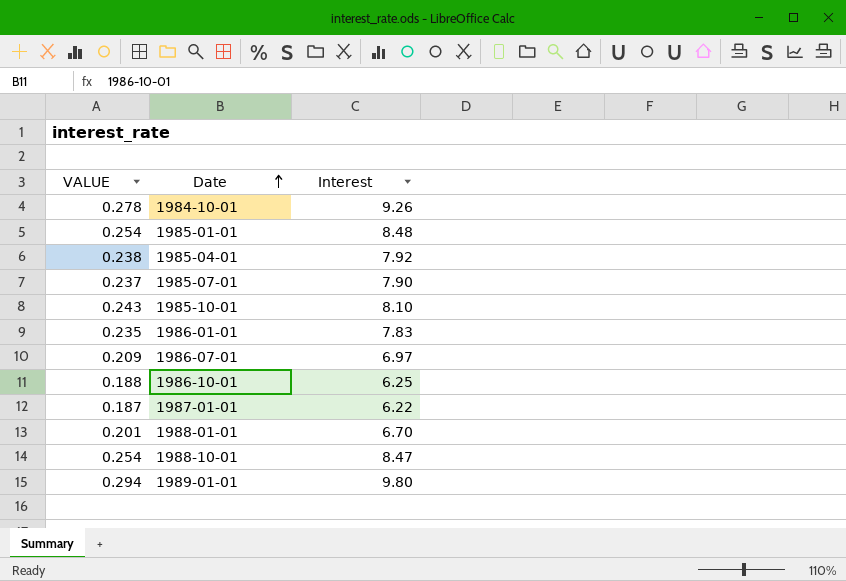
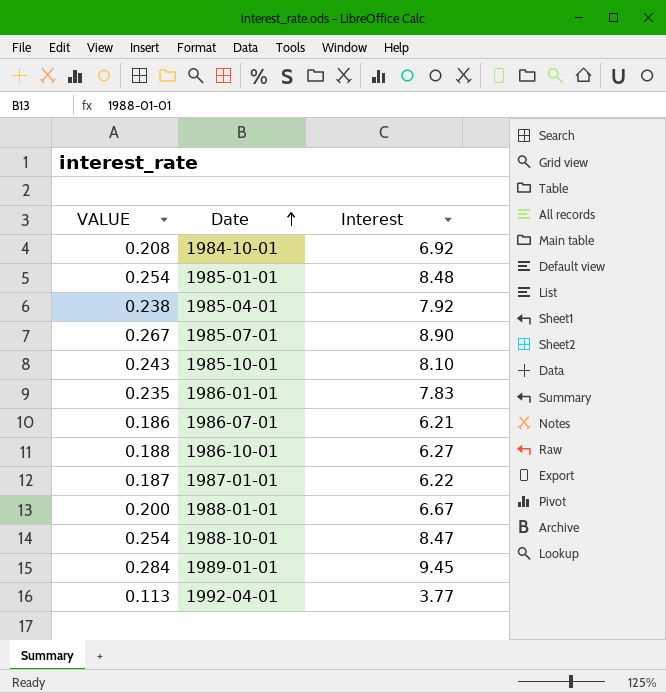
1984-10-01 | VALUE: 0.278 -> 0.208
1984-10-01 | Interest: 9.26 -> 6.92
1985-07-01 | VALUE: 0.237 -> 0.267
1985-07-01 | Interest: 7.90 -> 8.90
1986-07-01 | VALUE: 0.209 -> 0.186
1986-07-01 | Interest: 6.97 -> 6.21
1986-10-01 | Interest: 6.25 -> 6.27
1988-01-01 | VALUE: 0.201 -> 0.200
1988-01-01 | Interest: 6.70 -> 6.67
1989-01-01 | VALUE: 0.294 -> 0.284
1989-01-01 | Interest: 9.80 -> 9.45
row 1992-04-01: none -> 0.113 | 3.77

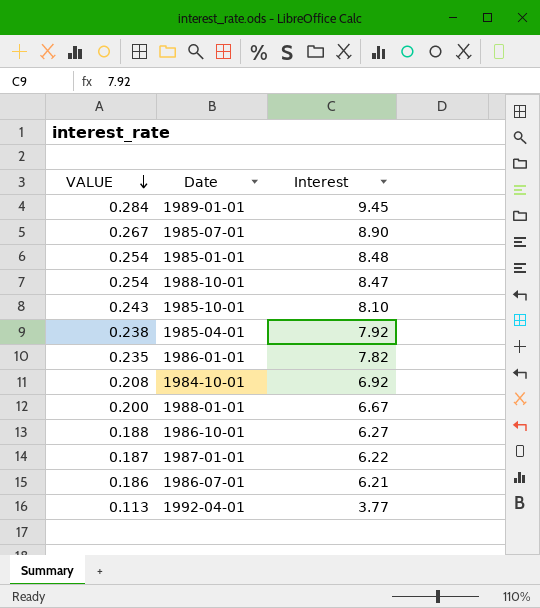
row order: Date ascending -> VALUE descending
1986-01-01 | Interest: 7.83 -> 7.82

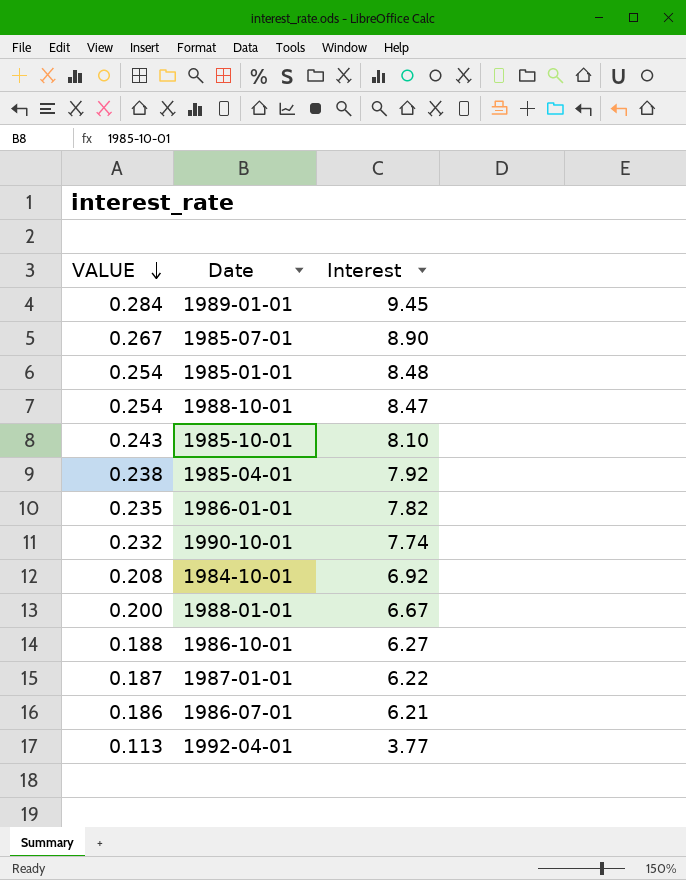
row 1990-10-01: none -> 0.232 | 7.74

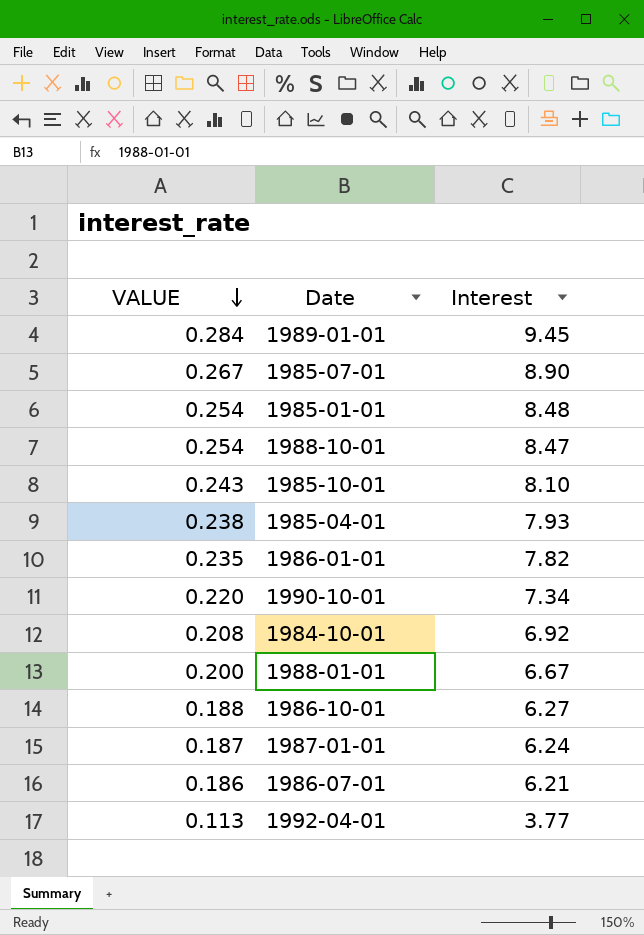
1985-04-01 | Interest: 7.92 -> 7.93
1990-10-01 | VALUE: 0.232 -> 0.220
1990-10-01 | Interest: 7.74 -> 7.34
1987-01-01 | Interest: 6.22 -> 6.24

